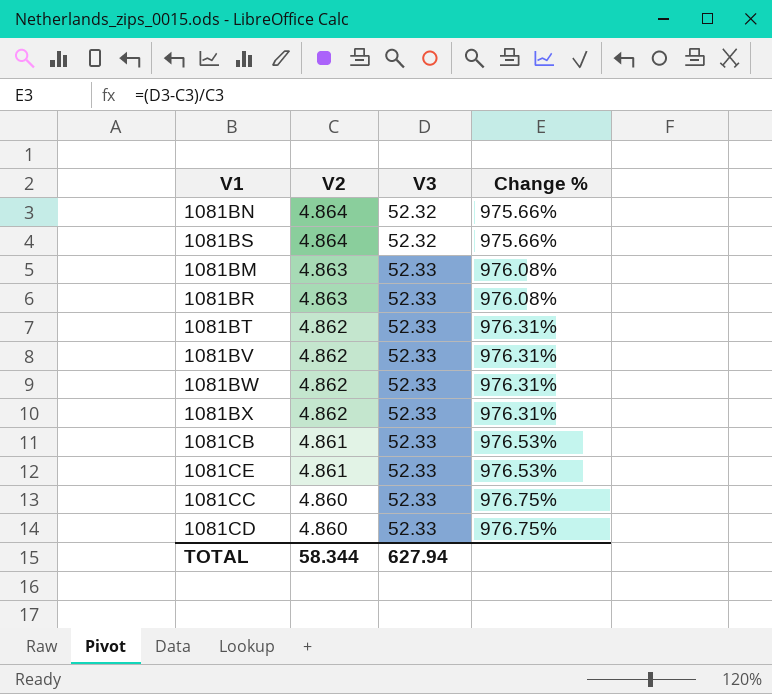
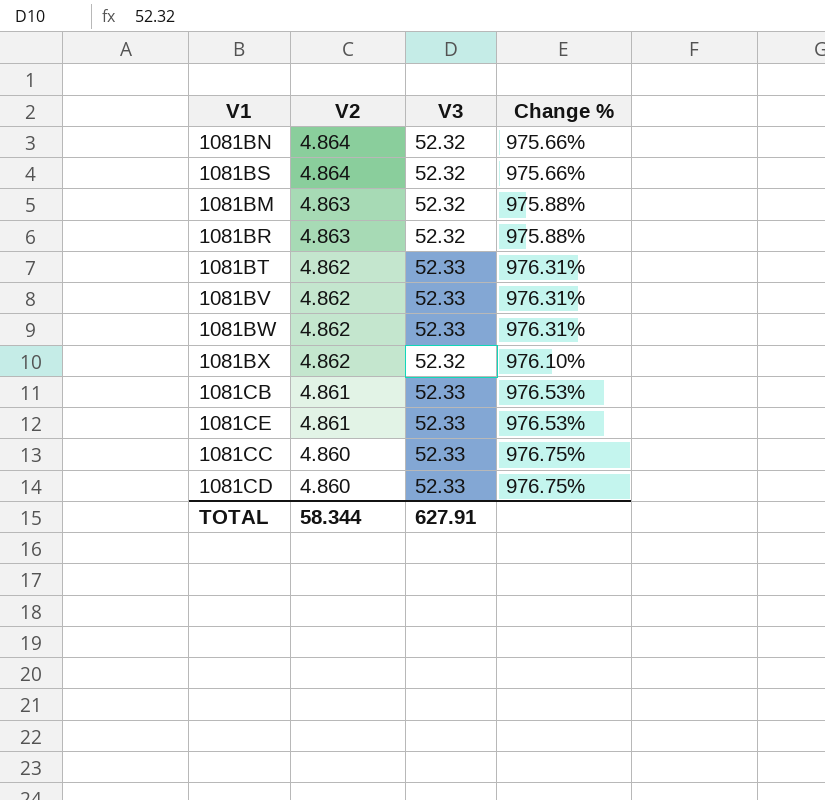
1081BM | V3: 52.33 -> 52.32
1081BM | Change %: 976.08% -> 975.88%
1081BR | V3: 52.33 -> 52.32
1081BR | Change %: 976.08% -> 975.88%
1081BX | V3: 52.33 -> 52.32
1081BX | Change %: 976.31% -> 976.10%
TOTAL | V3: 627.94 -> 627.91

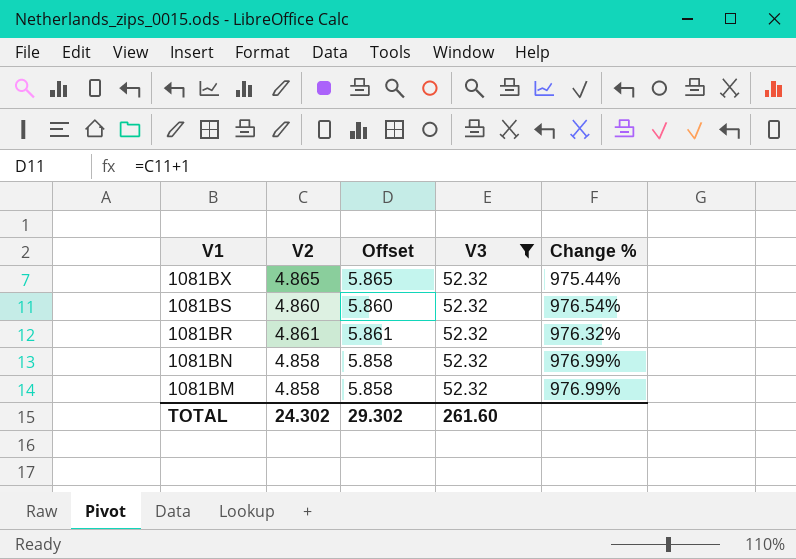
filter: none -> V3 = 52.32
row order: V2 descending -> V1 descending
column Offset | formula: none -> [V2] + 1
1081BX | V2: 4.862 -> 4.865
1081BX | Change %: 976.10% -> 975.44%
1081BS | V2: 4.864 -> 4.860
1081BS | Change %: 975.66% -> 976.54%
1081BR | V2: 4.863 -> 4.861
1081BR | Change %: 975.88% -> 976.32%
1081BN | V2: 4.864 -> 4.858
1081BN | Change %: 975.66% -> 976.99%
1081BM | V2: 4.863 -> 4.858
1081BM | Change %: 975.88% -> 976.99%
TOTAL | V2: 58.344 -> 24.302
TOTAL | V3: 627.91 -> 261.60

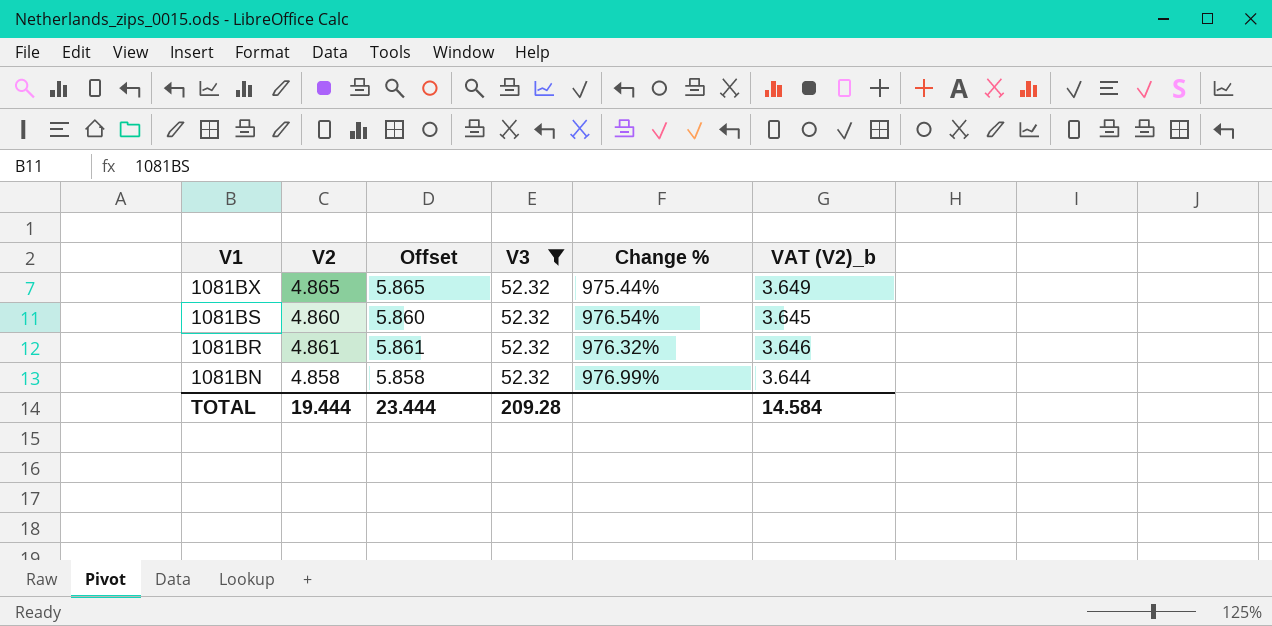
column VAT (V2)_b | formula: none -> [V2] * 0.75
row 1081BM: 4.858 | 5.858 | 52.32 | 976.99% -> none
TOTAL | V2: 24.302 -> 19.444
TOTAL | Offset: 29.302 -> 23.444
TOTAL | V3: 261.60 -> 209.28

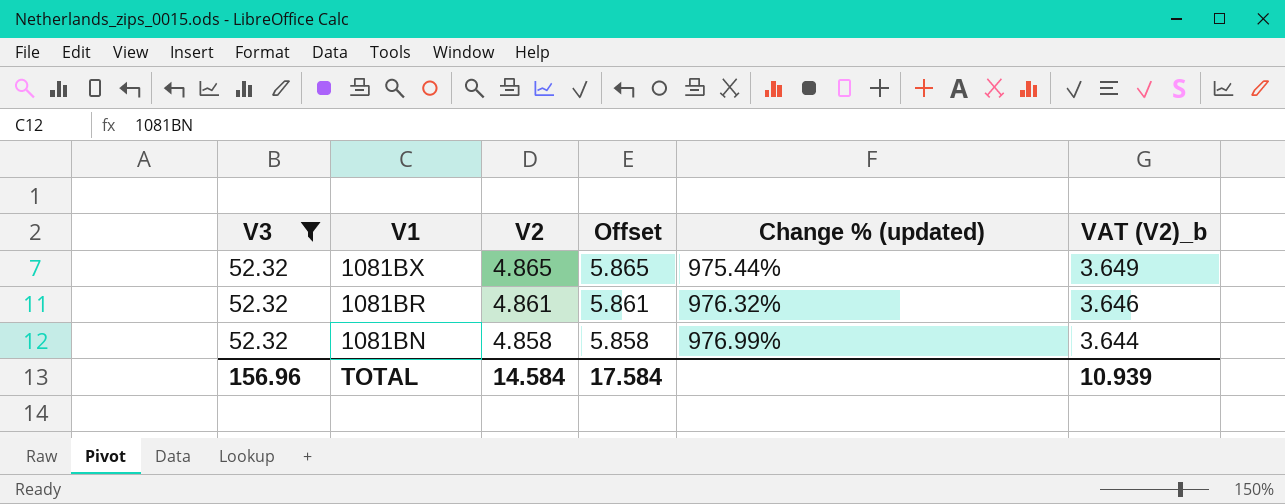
column V3 | position: 4 -> 1
column name: Change % -> Change % (updated)
row 1081BS: 4.860 | 5.860 | 52.32 | 976.54% | 3.645 -> none
TOTAL | V3: 209.28 -> 156.96
TOTAL | V2: 19.444 -> 14.584
TOTAL | Offset: 23.444 -> 17.584
TOTAL | VAT (V2)_b: 14.584 -> 10.939

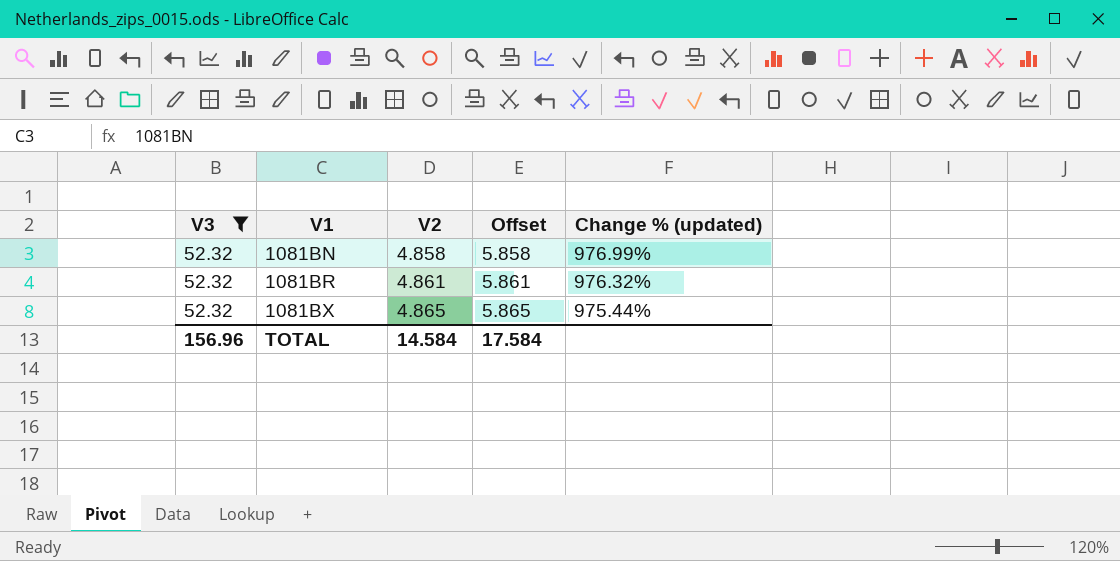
row order: V1 descending -> V1 ascending
column VAT (V2)_b | formula: [V2] * 0.75 -> none

